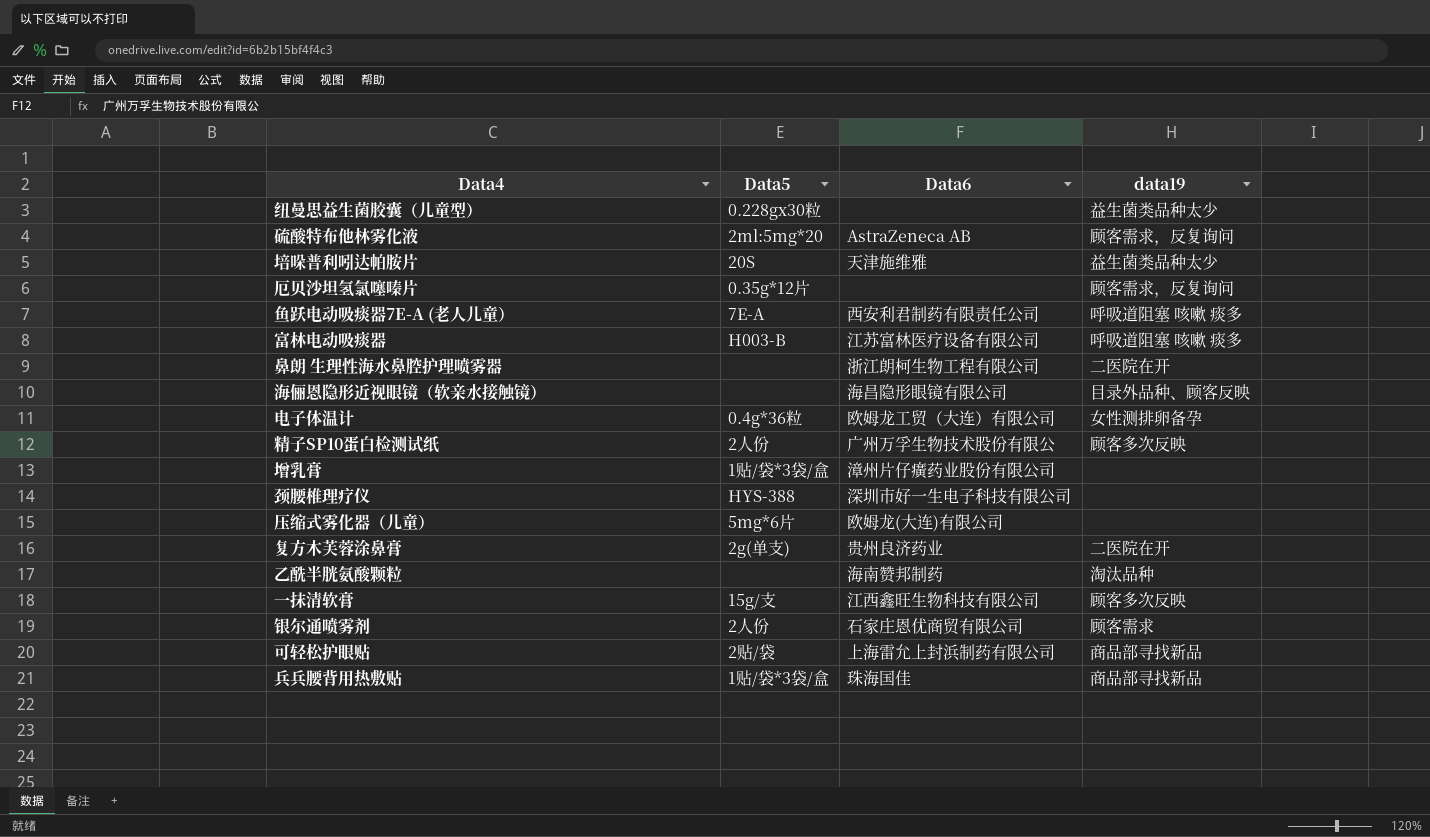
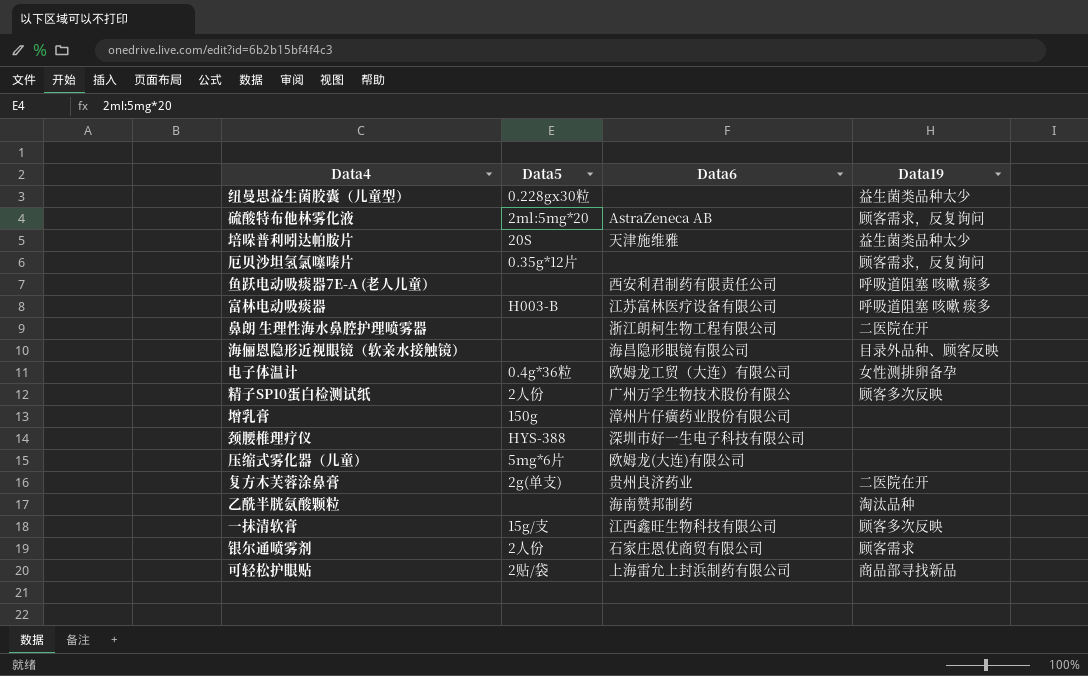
column name: data19 -> Data19
row 兵兵腰背用热敷贴: 1贴/袋*3袋/盒 | 珠海国佳 | 商品部寻找新品 -> none
鱼跃电动吸痰器7E-A (老人儿童） | Data5: 7E-A -> none
增乳膏 | Data5: 1贴/袋*3袋/盒 -> 150g

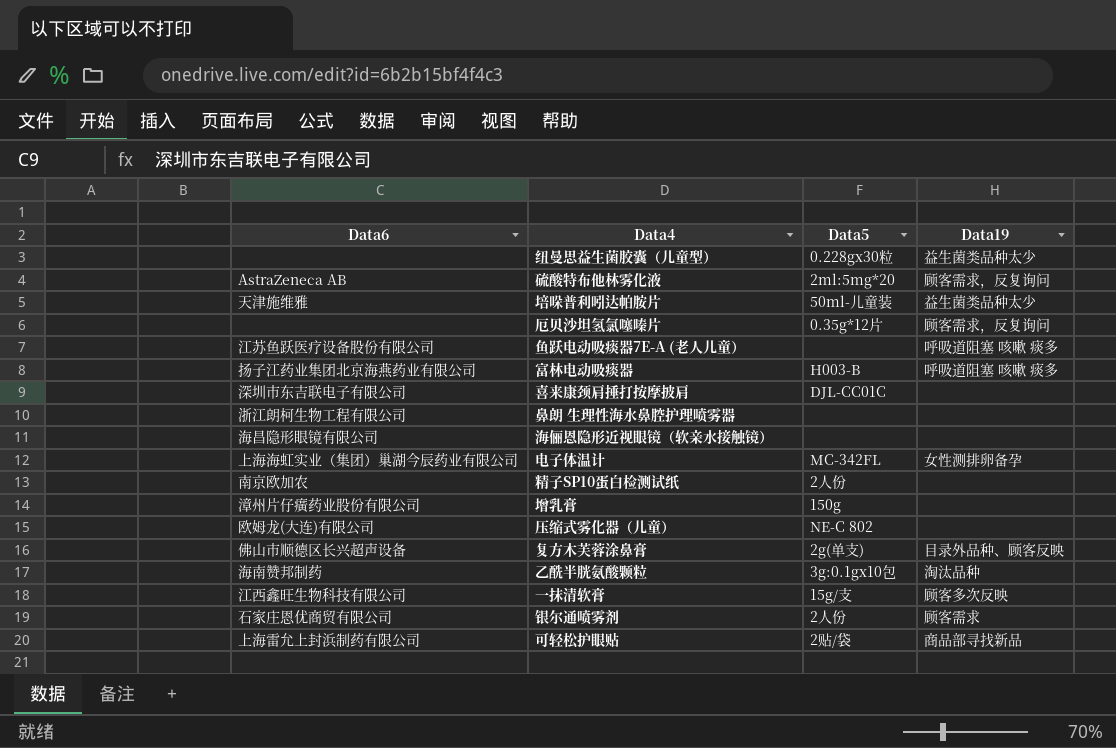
column Data6 | position: 3 -> 1
row 颈腰椎理疗仪: HYS-388 | 深圳市好一生电子科技有限公司 | none -> none
培哚普利吲达帕胺片 | Data5: 20S -> 50ml-儿童装
鱼跃电动吸痰器7E-A (老人儿童） | Data6: 西安利君制药有限责任公司 -> 江苏鱼跃医疗设备股份有限公司
富林电动吸痰器 | Data6: 江苏富林医疗设备有限公司 -> 扬子江药业集团北京海燕药业有限公司
row 喜来康颈肩捶打按摩披肩: none -> 深圳市东吉联电子有限公司 | DJL-CC01C | none
鼻朗 生理性海水鼻腔护理喷雾器 | Data19: 二医院在开 -> none
海俪恩隐形近视眼镜（软亲水接触镜） | Data19: 目录外品种、顾客反映 -> none
电子体温计 | Data6: 欧姆龙工贸（大连）有限公司 -> 上海海虹实业（集团）巢湖今辰药业有限公司
电子体温计 | Data5: 0.4g*36粒 -> MC-342FL
精子SP10蛋白检测试纸 | Data6: 广州万孚生物技术股份有限公 -> 南京欧加农
精子SP10蛋白检测试纸 | Data19: 顾客多次反映 -> none
压缩式雾化器（儿童） | Data5: 5mg*6片 -> NE-C 802
复方木芙蓉涂鼻膏 | Data6: 贵州良济药业 -> 佛山市顺德区长兴超声设备
复方木芙蓉涂鼻膏 | Data19: 二医院在开 -> 目录外品种、顾客反映
乙酰半胱氨酸颗粒 | Data5: none -> 3g:0.1gx10包

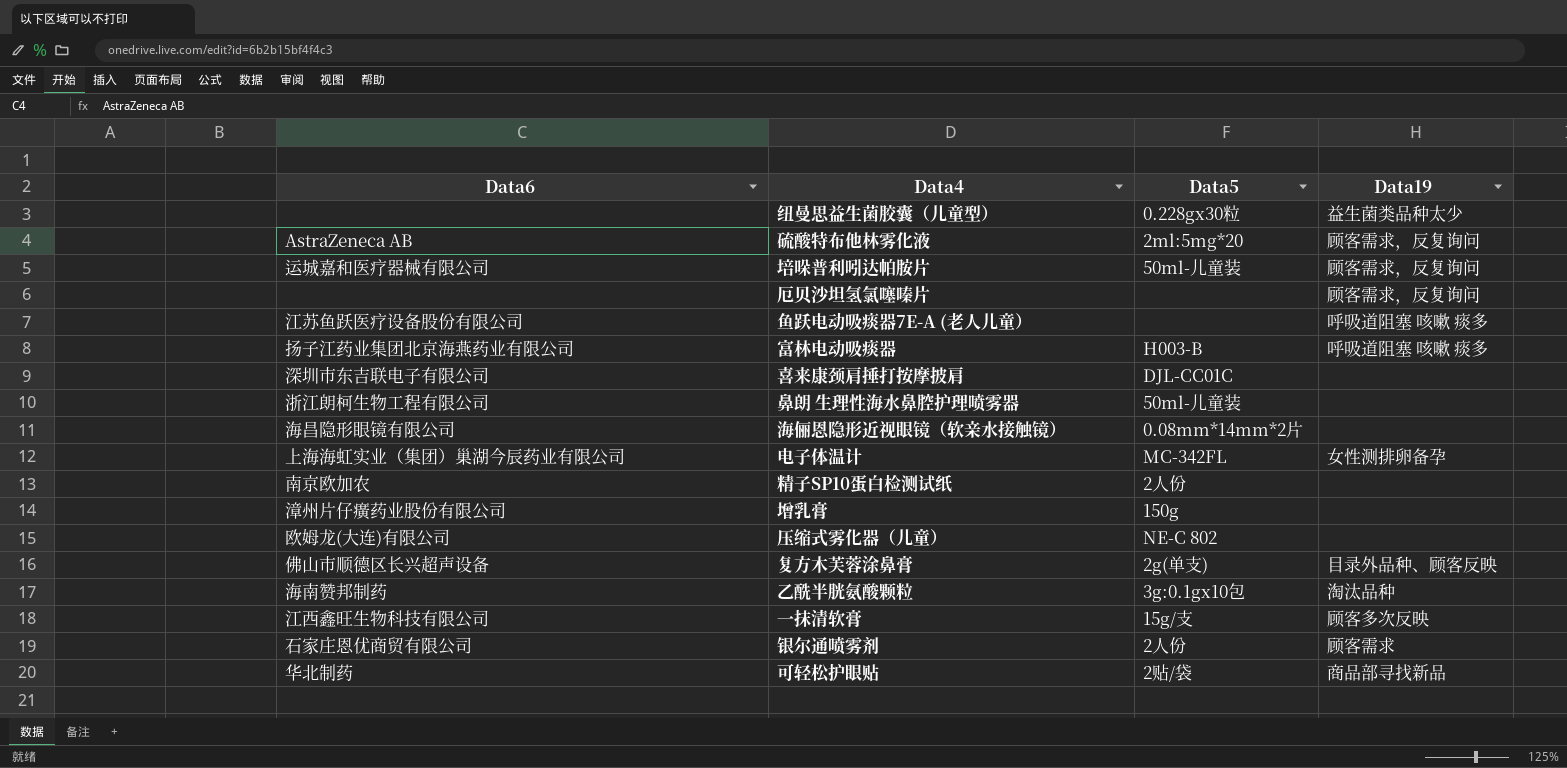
培哚普利吲达帕胺片 | Data6: 天津施维雅 -> 运城嘉和医疗器械有限公司
培哚普利吲达帕胺片 | Data19: 益生菌类品种太少 -> 顾客需求，反复询问
厄贝沙坦氢氯噻嗪片 | Data5: 0.35g*12片 -> none
鼻朗 生理性海水鼻腔护理喷雾器 | Data5: none -> 50ml-儿童装
海俪恩隐形近视眼镜（软亲水接触镜） | Data5: none -> 0.08mm*14mm*2片
可轻松护眼贴 | Data6: 上海雷允上封浜制药有限公司 -> 华北制药

